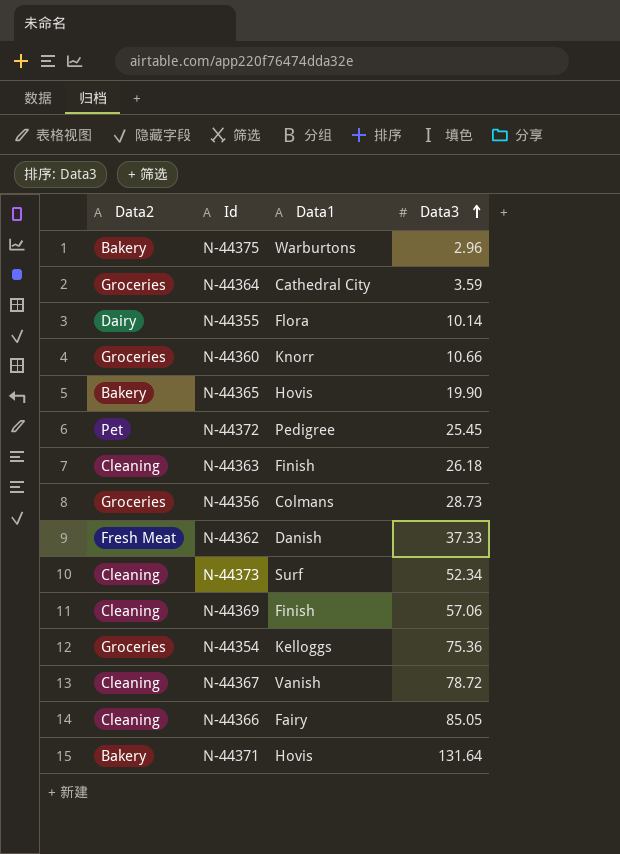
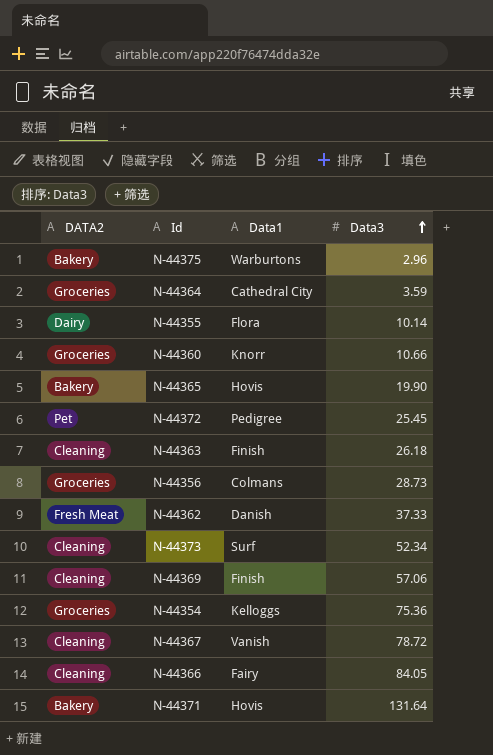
column name: Data2 -> DATA2
N-44366 | Data3: 85.05 -> 84.05

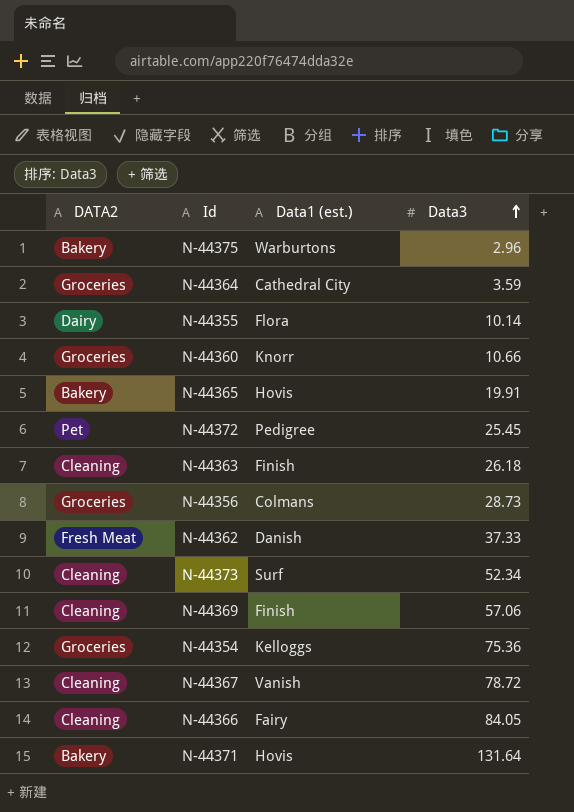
column name: Data1 -> Data1 (est.)
N-44365 | Data3: 19.90 -> 19.91

